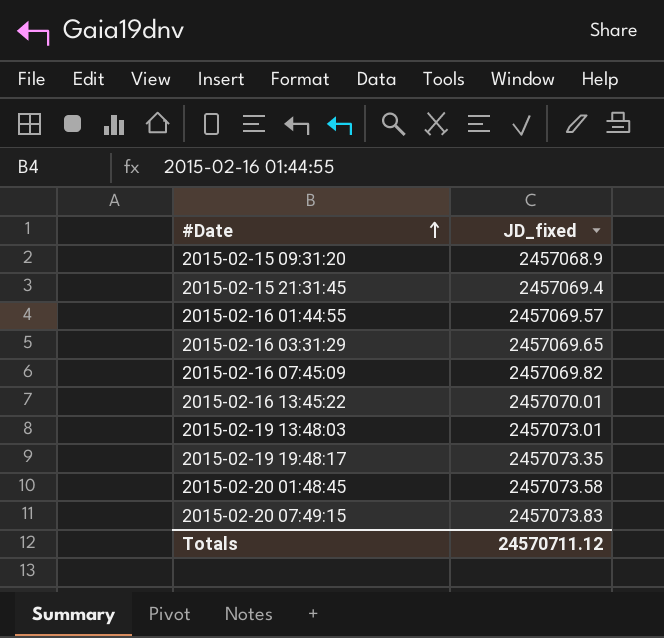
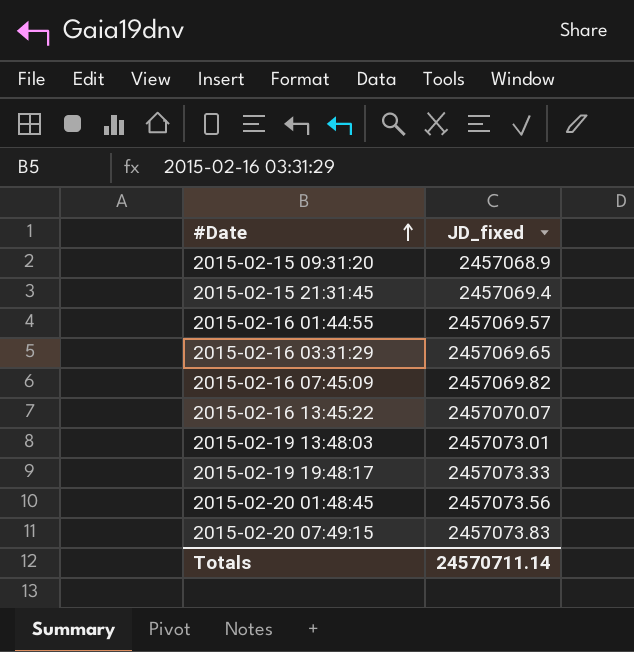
2015-02-16 13:45:22 | JD_fixed: 2457070.01 -> 2457070.07
2015-02-19 19:48:17 | JD_fixed: 2457073.35 -> 2457073.33
2015-02-20 01:48:45 | JD_fixed: 2457073.58 -> 2457073.56
Totals | JD_fixed: 24570711.12 -> 24570711.14

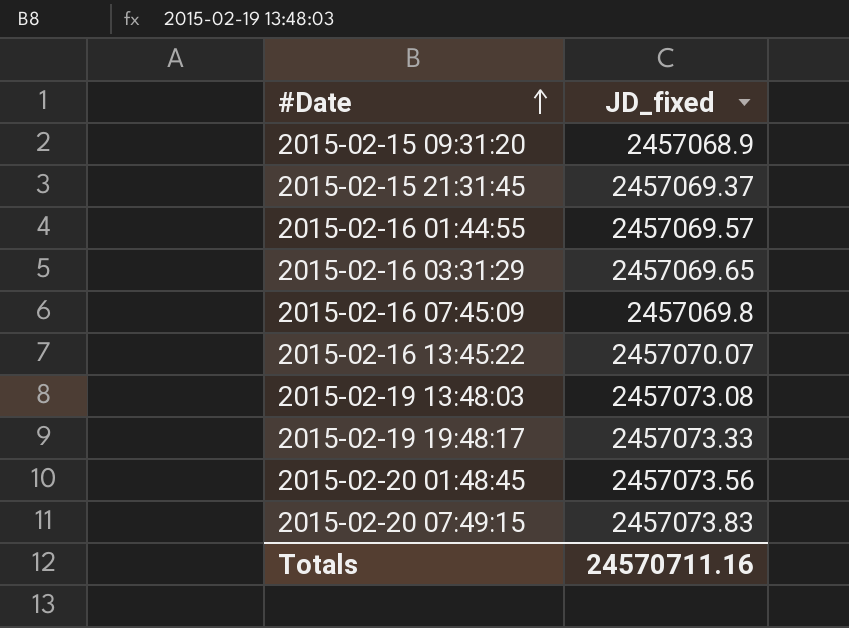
2015-02-15 21:31:45 | JD_fixed: 2457069.4 -> 2457069.37
2015-02-16 07:45:09 | JD_fixed: 2457069.82 -> 2457069.8
2015-02-19 13:48:03 | JD_fixed: 2457073.01 -> 2457073.08
Totals | JD_fixed: 24570711.14 -> 24570711.16

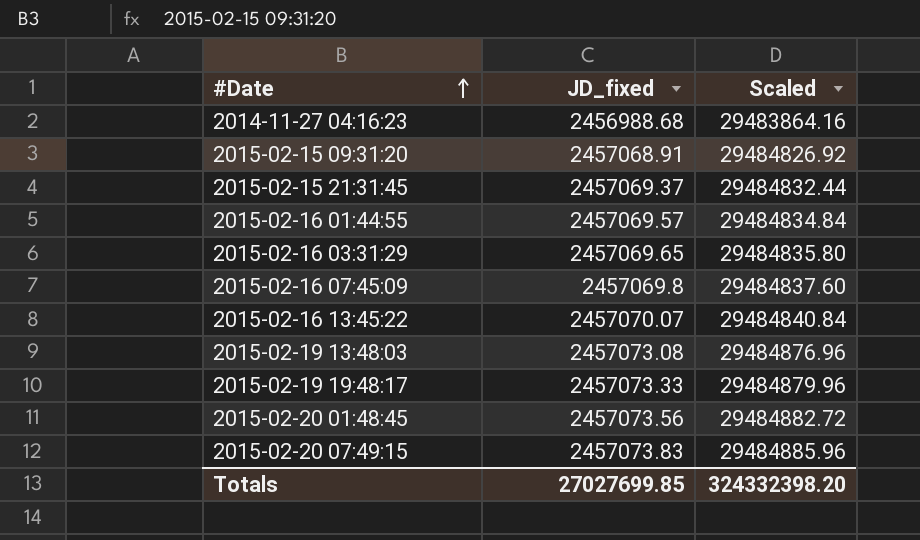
column Scaled | formula: none -> [JD_fixed] * 12
row 2014-11-27 04:16:23: none -> 2456988.68 | 29483864.16
2015-02-15 09:31:20 | JD_fixed: 2457068.9 -> 2457068.91
Totals | JD_fixed: 24570711.16 -> 27027699.85

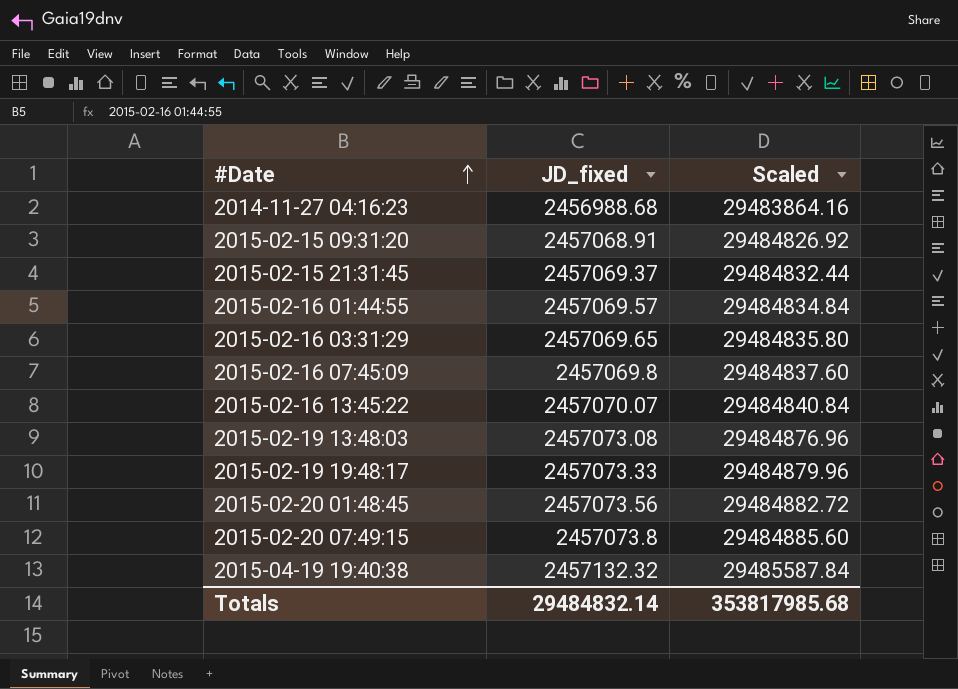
2015-02-20 07:49:15 | JD_fixed: 2457073.83 -> 2457073.8
2015-02-20 07:49:15 | Scaled: 29484885.96 -> 29484885.60
row 2015-04-19 19:40:38: none -> 2457132.32 | 29485587.84
Totals | JD_fixed: 27027699.85 -> 29484832.14
Totals | Scaled: 324332398.20 -> 353817985.68

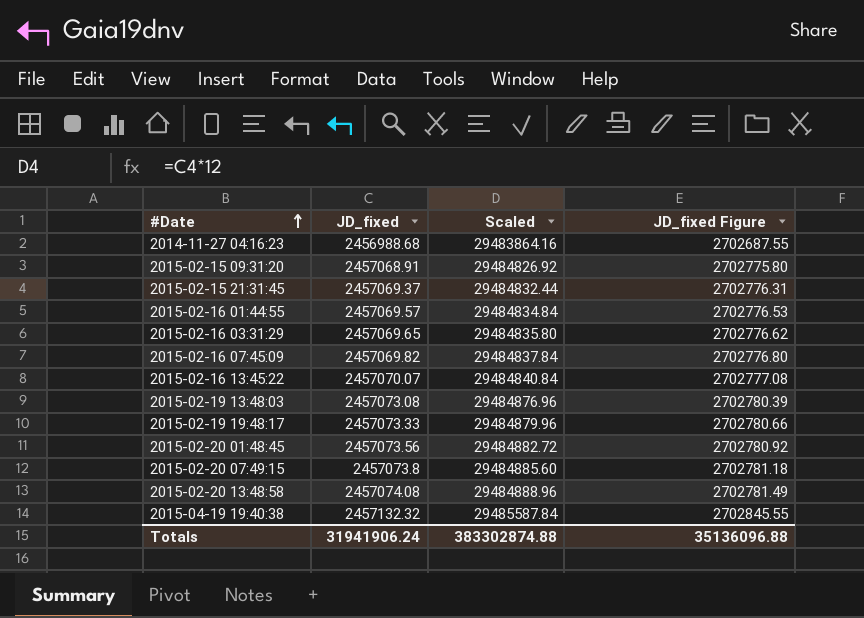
column JD_fixed Figure | formula: none -> [JD_fixed] * 1.1
2015-02-16 07:45:09 | JD_fixed: 2457069.8 -> 2457069.82
2015-02-16 07:45:09 | Scaled: 29484837.60 -> 29484837.84
row 2015-02-20 13:48:58: none -> 2457074.08 | 29484888.96 | 2702781.49
Totals | JD_fixed: 29484832.14 -> 31941906.24
Totals | Scaled: 353817985.68 -> 383302874.88

